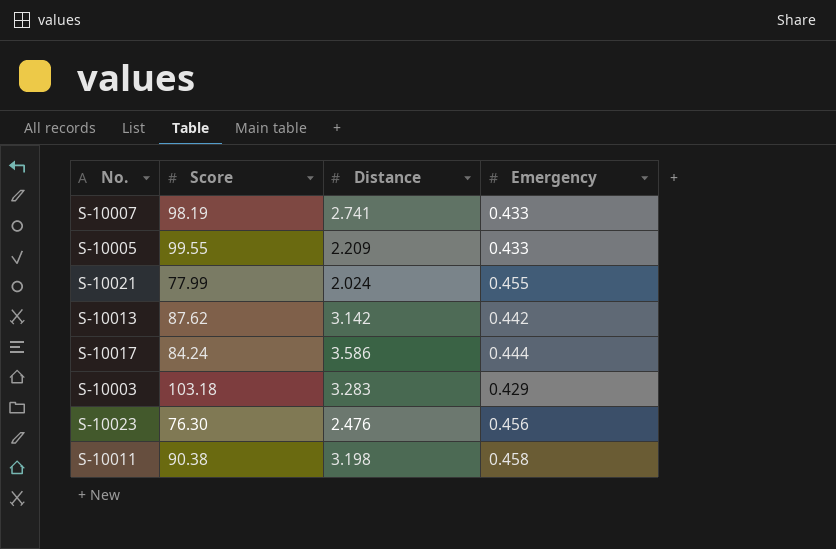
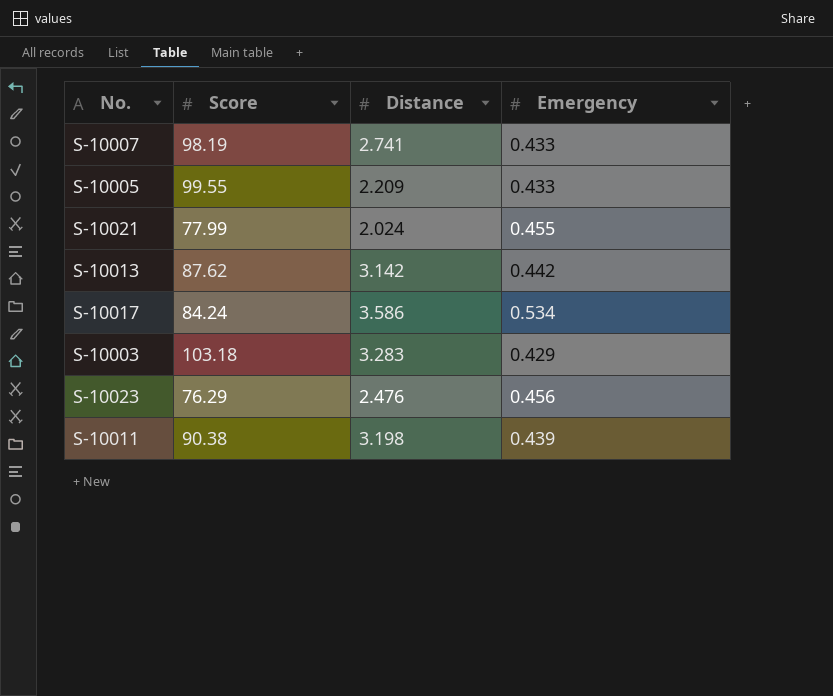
S-10017 | Emergency: 0.444 -> 0.534
S-10023 | Score: 76.30 -> 76.29
S-10011 | Emergency: 0.458 -> 0.439

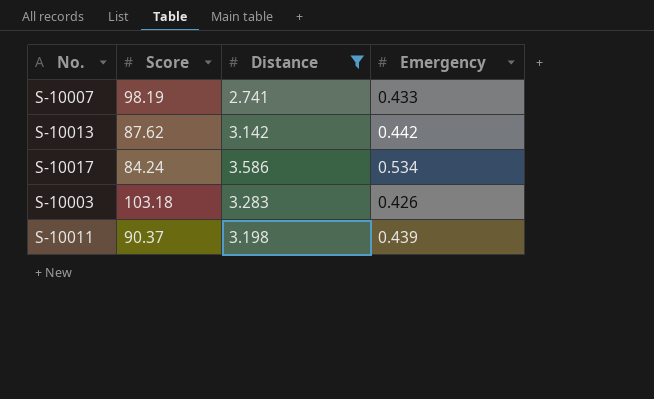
filter: none -> Distance >= 2.741
S-10003 | Emergency: 0.429 -> 0.426
S-10011 | Score: 90.38 -> 90.37

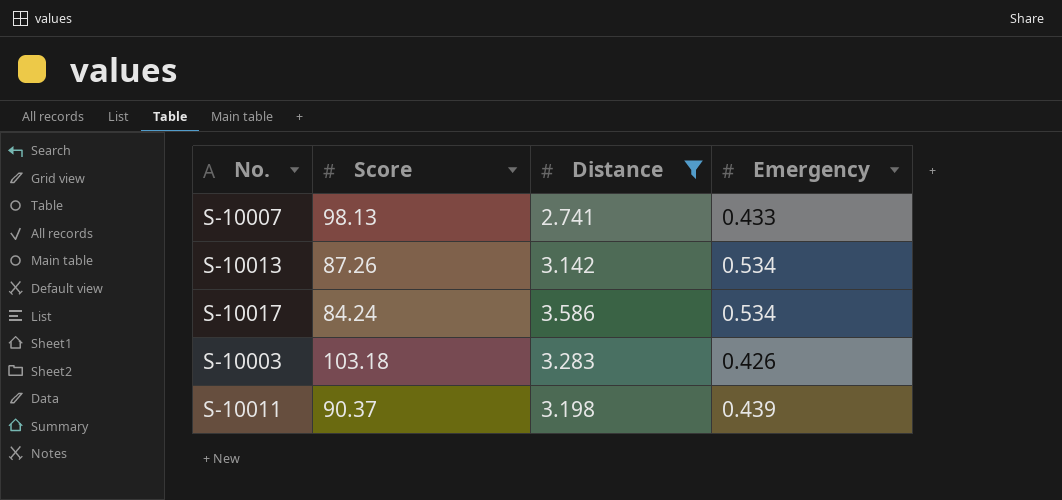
S-10007 | Score: 98.19 -> 98.13
S-10013 | Score: 87.62 -> 87.26
S-10013 | Emergency: 0.442 -> 0.534

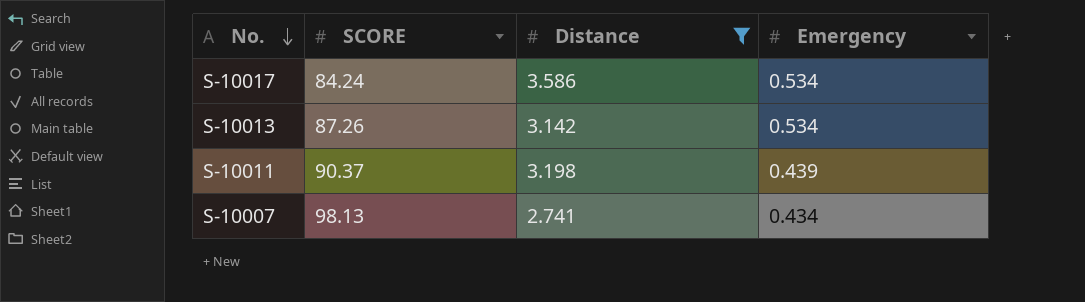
row order: none -> No. descending
column name: Score -> SCORE
row S-10003: 103.18 | 3.283 | 0.426 -> none
S-10007 | Emergency: 0.433 -> 0.434

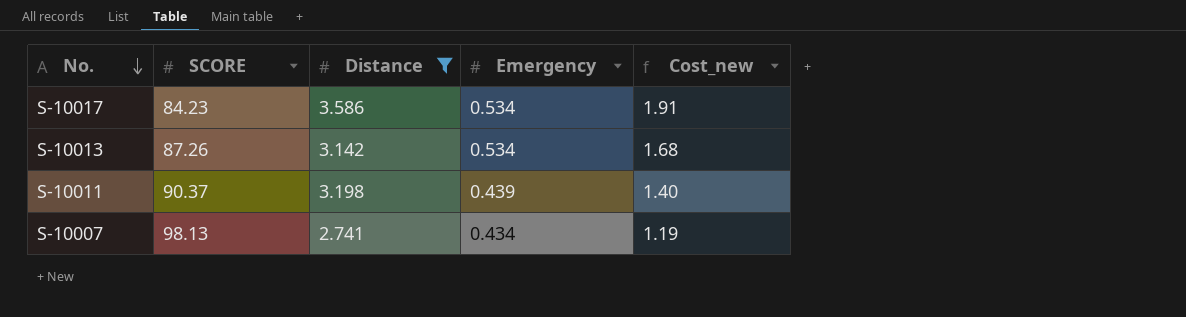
column Cost_new | formula: none -> [Distance] * [Emergency]
S-10017 | SCORE: 84.24 -> 84.23

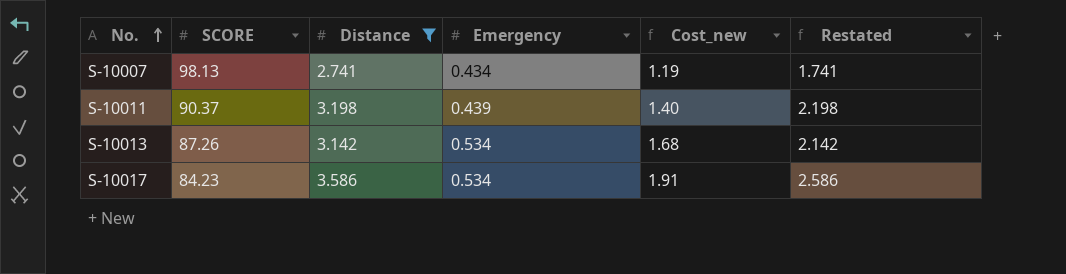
row order: No. descending -> No. ascending
column Restated | formula: none -> [Distance] - 1

